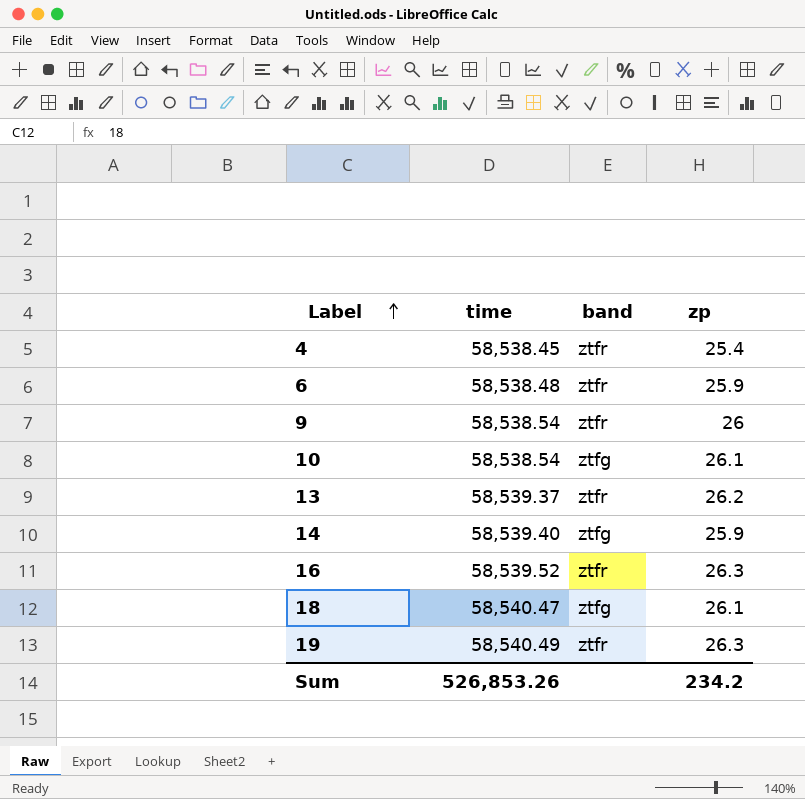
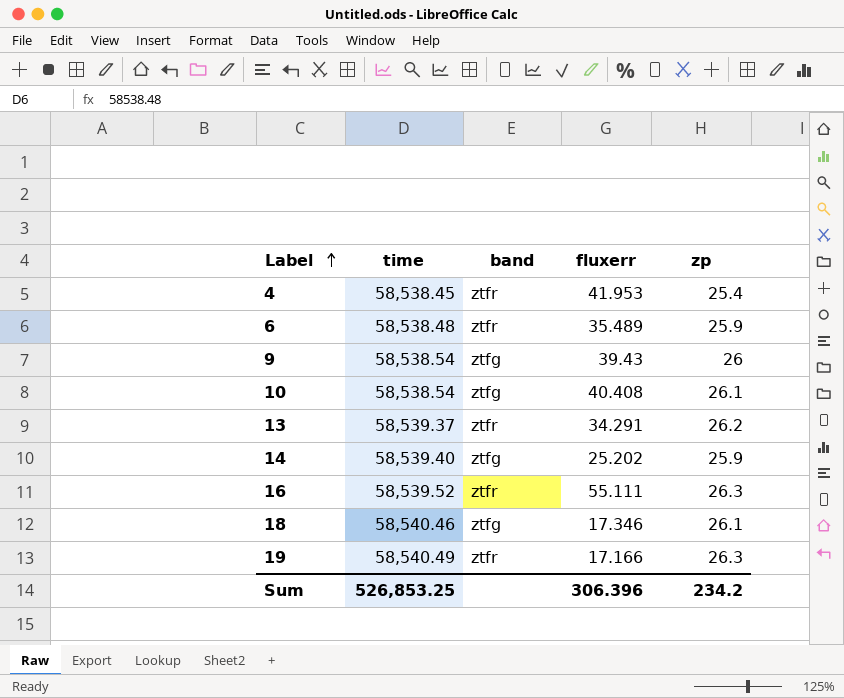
column fluxerr | position: none -> 4
9 | band: ztfr -> ztfg
18 | time: 58,540.47 -> 58,540.46
Sum | time: 526,853.26 -> 526,853.25

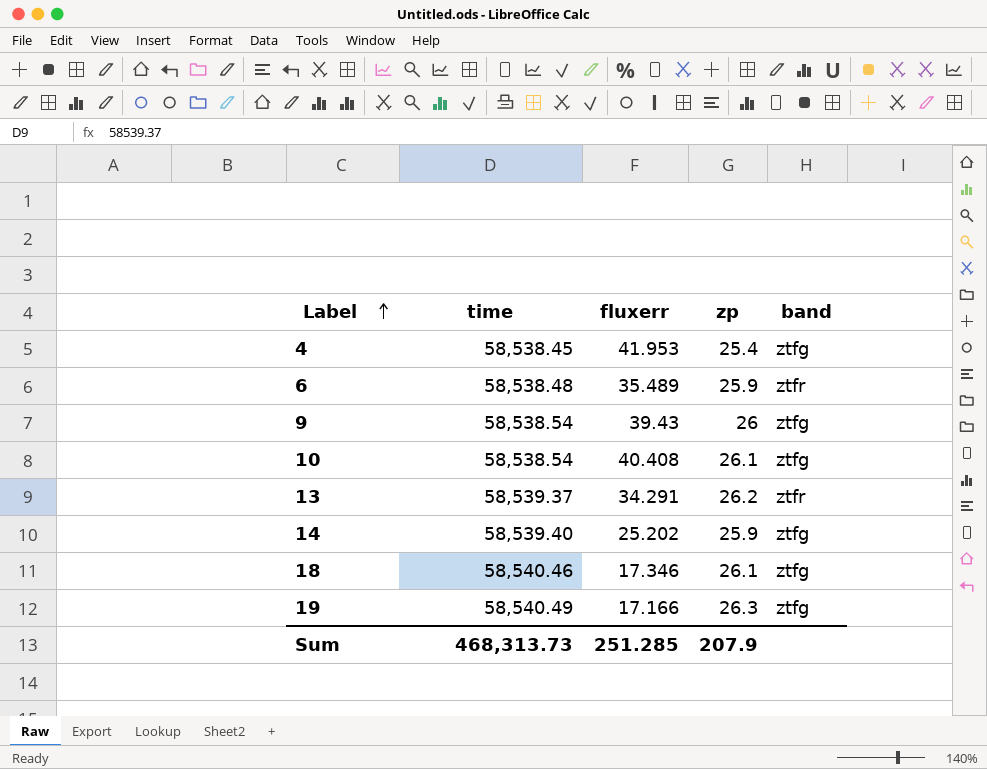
column band | position: 3 -> 5
row 16: 58,539.52 | ztfr | 55.111 | 26.3 -> none
4 | band: ztfr -> ztfg
19 | band: ztfr -> ztfg
Sum | time: 526,853.25 -> 468,313.73
Sum | fluxerr: 306.396 -> 251.285
Sum | zp: 234.2 -> 207.9

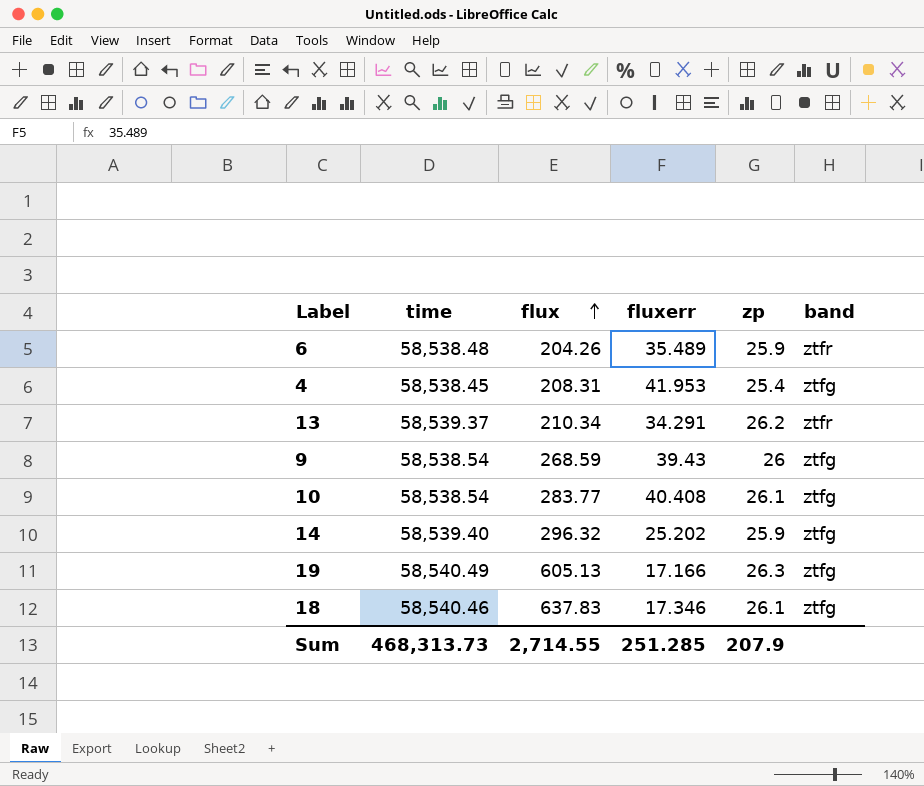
row order: Label ascending -> flux ascending
column flux | position: none -> 3

